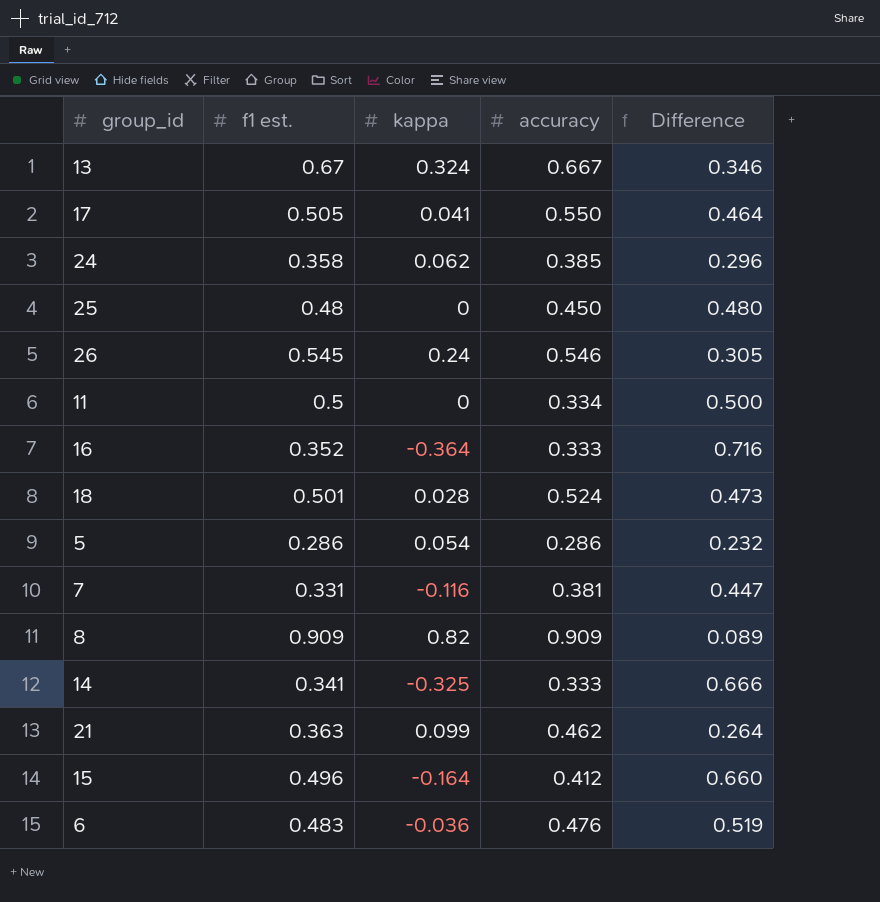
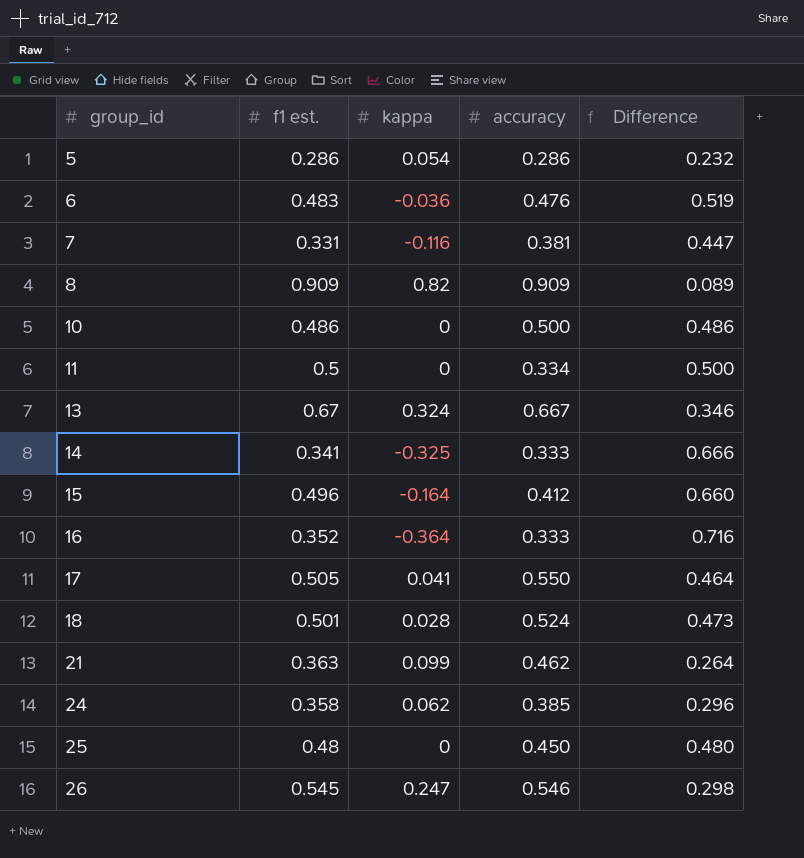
row order: none -> group_id ascending
row 10: none -> 0.486 | 0 | 0.500 | 0.486
26 | kappa: 0.24 -> 0.247
26 | Difference: 0.305 -> 0.298

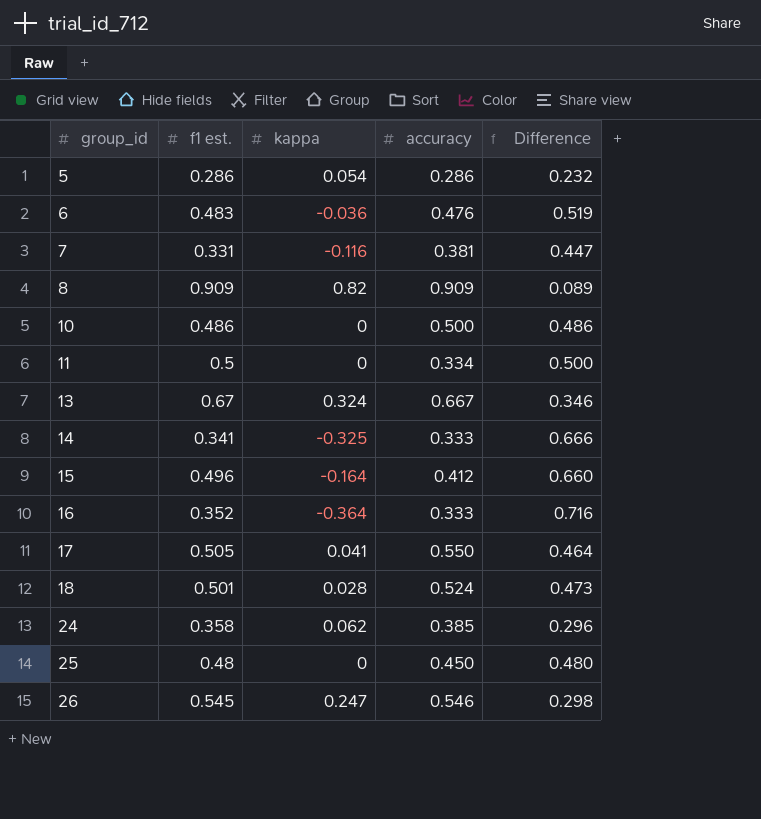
row 21: 0.363 | 0.099 | 0.462 | 0.264 -> none

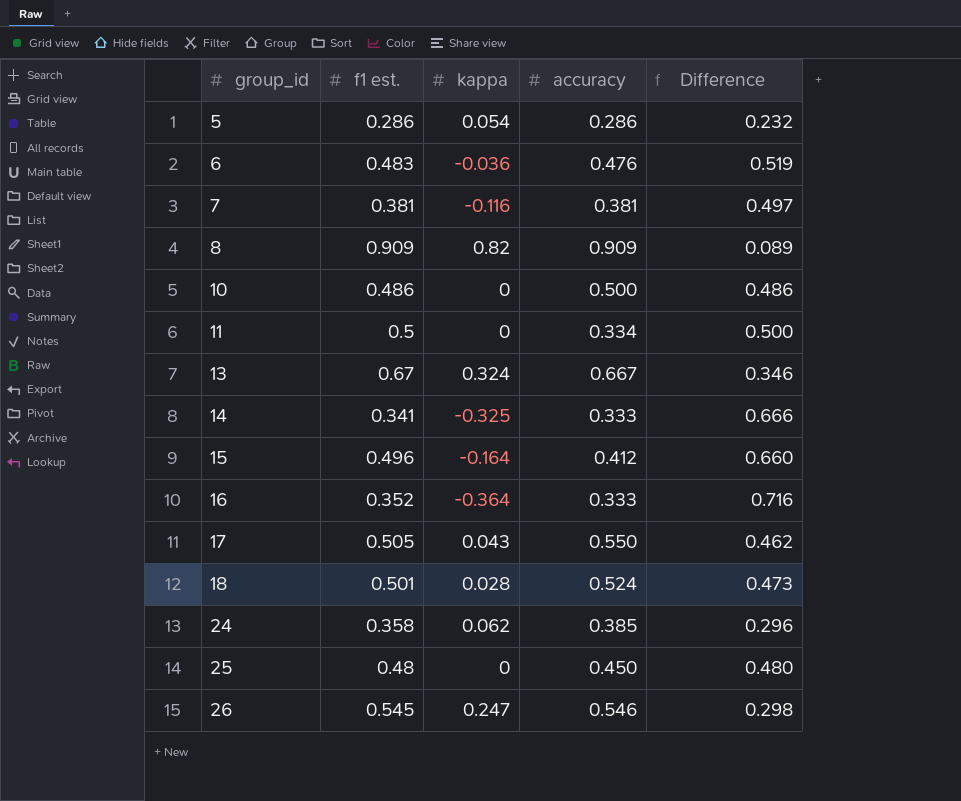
7 | f1 est.: 0.331 -> 0.381
7 | Difference: 0.447 -> 0.497
17 | kappa: 0.041 -> 0.043
17 | Difference: 0.464 -> 0.462

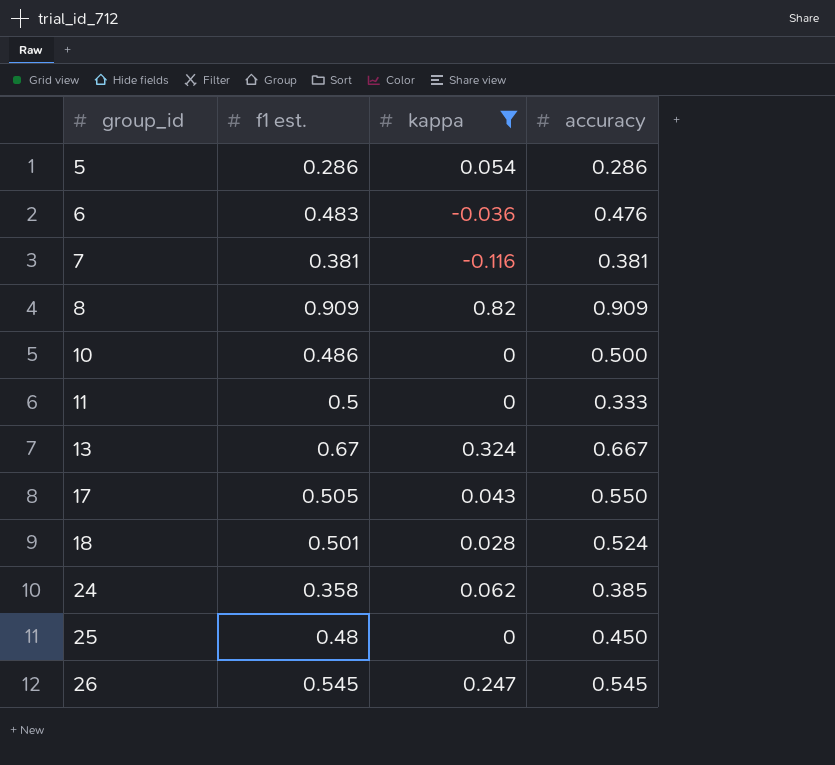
filter: none -> kappa >= -0.116
column Difference | formula: [f1 est.] - [kappa] -> none
11 | accuracy: 0.334 -> 0.333
26 | accuracy: 0.546 -> 0.545

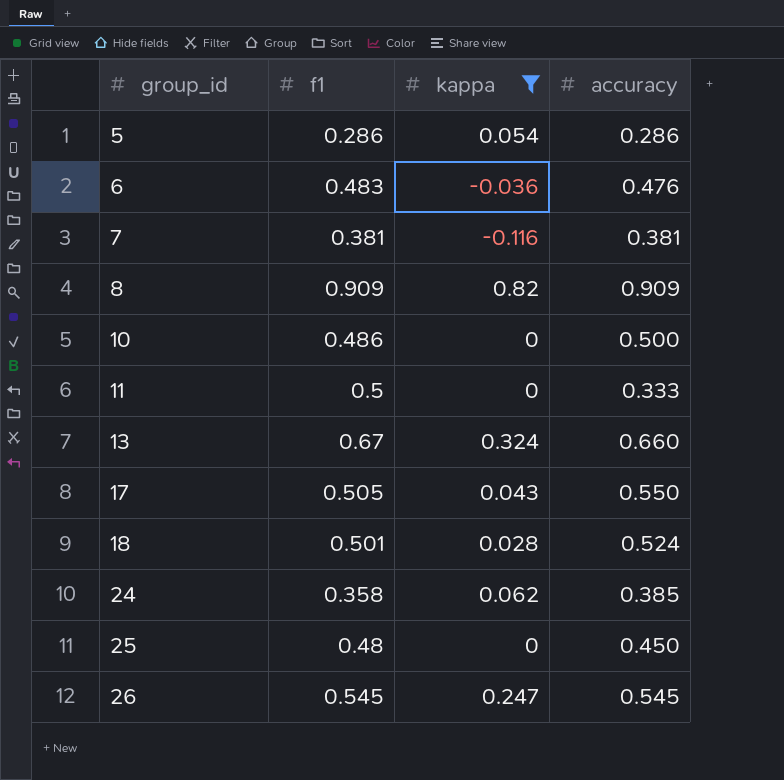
column name: f1 est. -> f1
13 | accuracy: 0.667 -> 0.660

